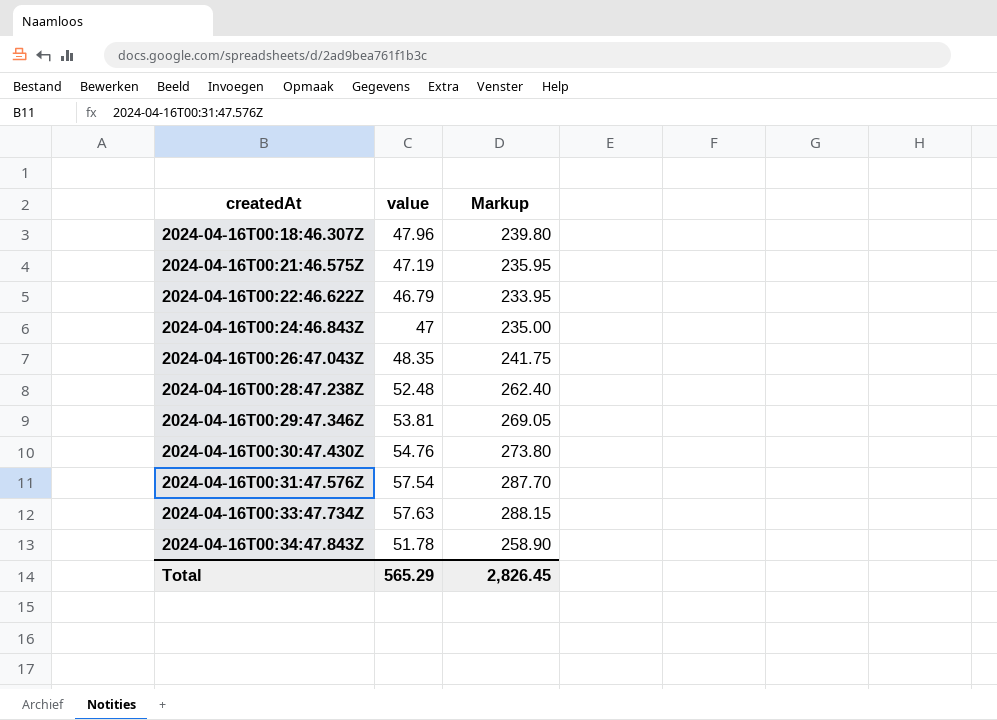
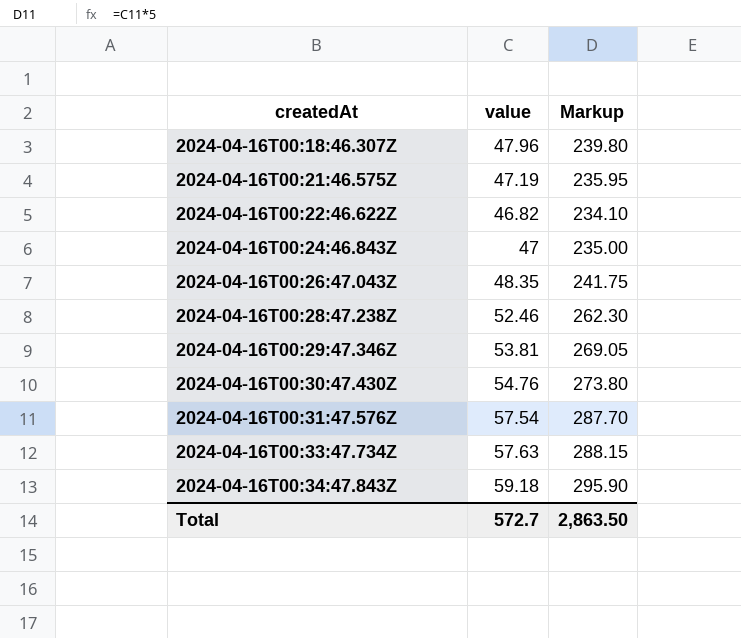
2024-04-16T00:22:46.622Z | value: 46.79 -> 46.82
2024-04-16T00:22:46.622Z | Markup: 233.95 -> 234.10
2024-04-16T00:28:47.238Z | value: 52.48 -> 52.46
2024-04-16T00:28:47.238Z | Markup: 262.40 -> 262.30
2024-04-16T00:34:47.843Z | value: 51.78 -> 59.18
2024-04-16T00:34:47.843Z | Markup: 258.90 -> 295.90
Total | value: 565.29 -> 572.7
Total | Markup: 2,826.45 -> 2,863.50

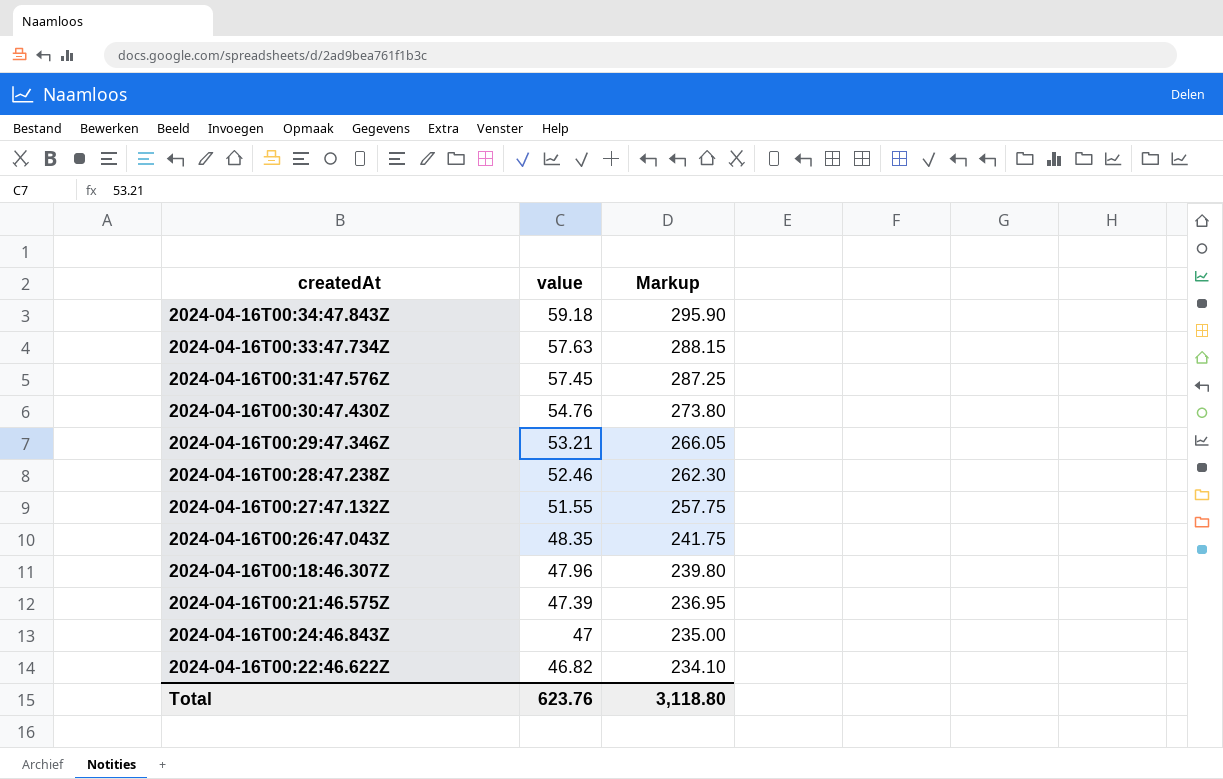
row order: createdAt ascending -> value descending
2024-04-16T00:31:47.576Z | value: 57.54 -> 57.45
2024-04-16T00:31:47.576Z | Markup: 287.70 -> 287.25
2024-04-16T00:29:47.346Z | value: 53.81 -> 53.21
2024-04-16T00:29:47.346Z | Markup: 269.05 -> 266.05
row 2024-04-16T00:27:47.132Z: none -> 51.55 | 257.75
2024-04-16T00:21:46.575Z | value: 47.19 -> 47.39
2024-04-16T00:21:46.575Z | Markup: 235.95 -> 236.95
Total | value: 572.7 -> 623.76
Total | Markup: 2,863.50 -> 3,118.80

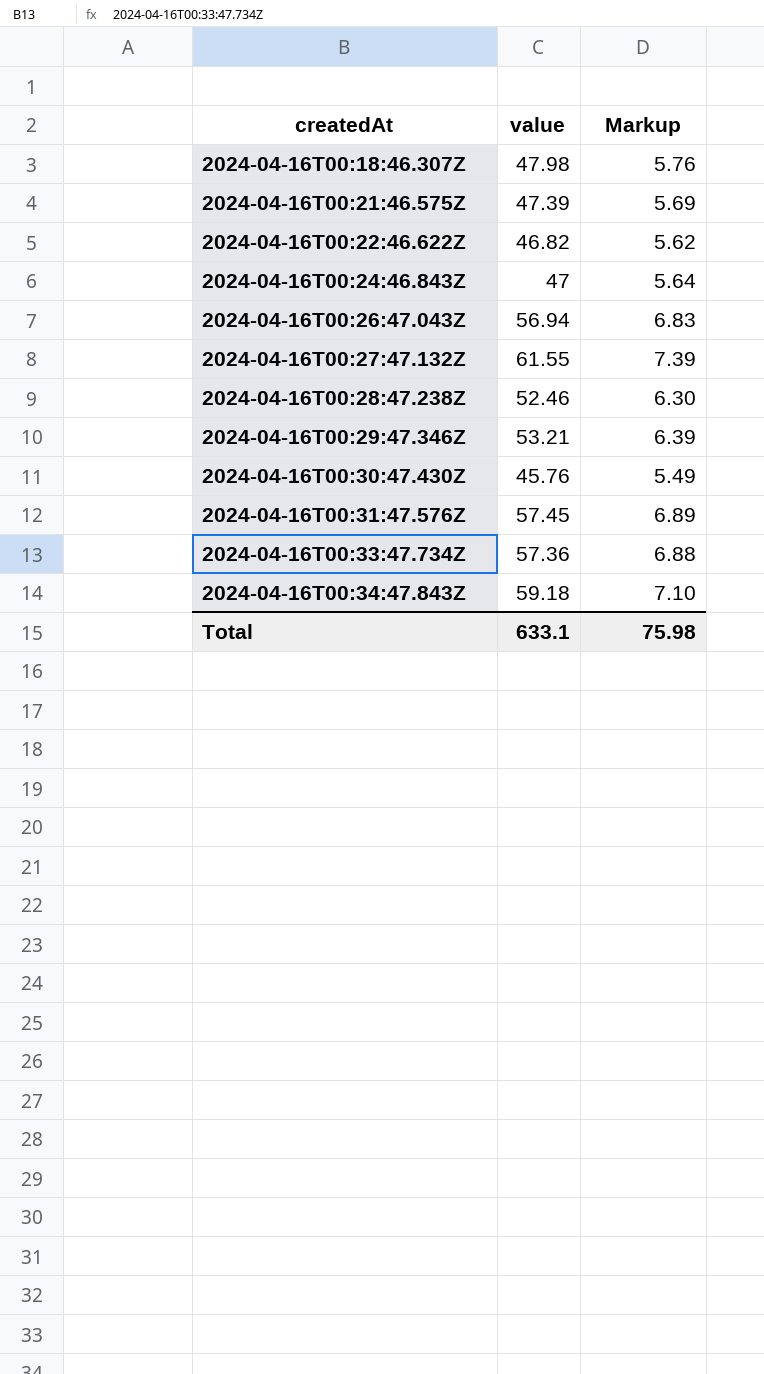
row order: value descending -> createdAt ascending
column Markup | formula: [value] * 5 -> [value] * 0.12
2024-04-16T00:18:46.307Z | value: 47.96 -> 47.98
2024-04-16T00:26:47.043Z | value: 48.35 -> 56.94
2024-04-16T00:27:47.132Z | value: 51.55 -> 61.55
2024-04-16T00:30:47.430Z | value: 54.76 -> 45.76
2024-04-16T00:33:47.734Z | value: 57.63 -> 57.36
Total | value: 623.76 -> 633.1
Total | Markup: 3,118.80 -> 75.98

